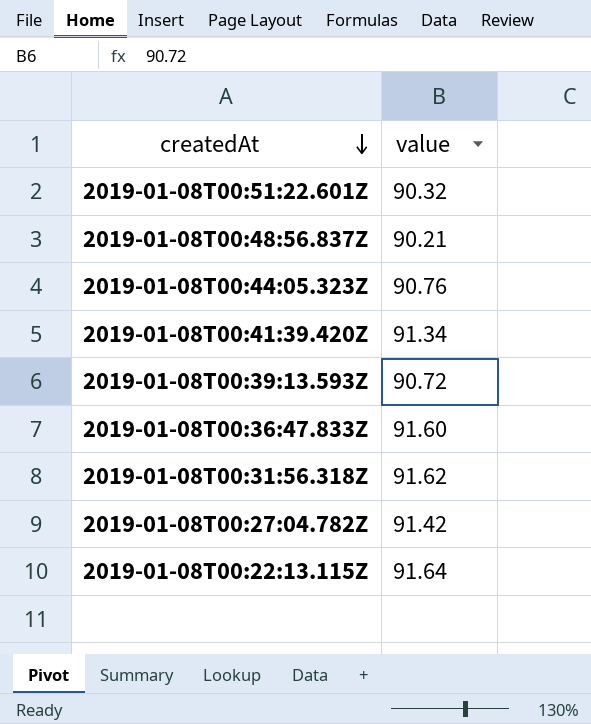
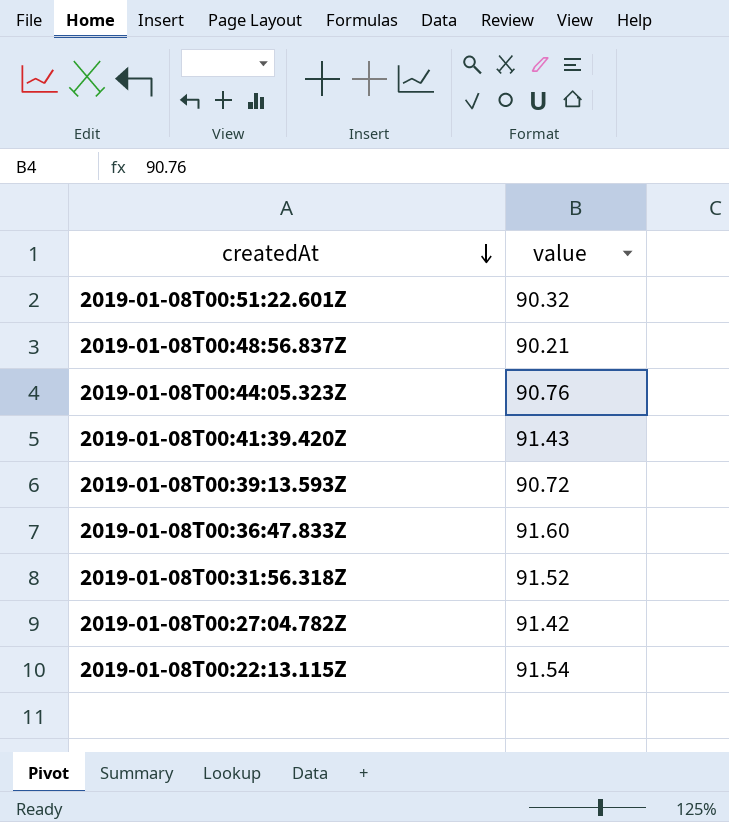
2019-01-08T00:41:39.420Z | value: 91.34 -> 91.43
2019-01-08T00:31:56.318Z | value: 91.62 -> 91.52
2019-01-08T00:22:13.115Z | value: 91.64 -> 91.54

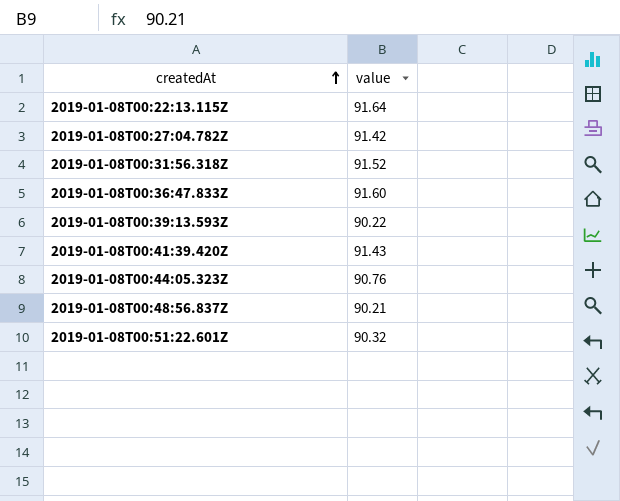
row order: createdAt descending -> createdAt ascending
2019-01-08T00:22:13.115Z | value: 91.54 -> 91.64
2019-01-08T00:39:13.593Z | value: 90.72 -> 90.22

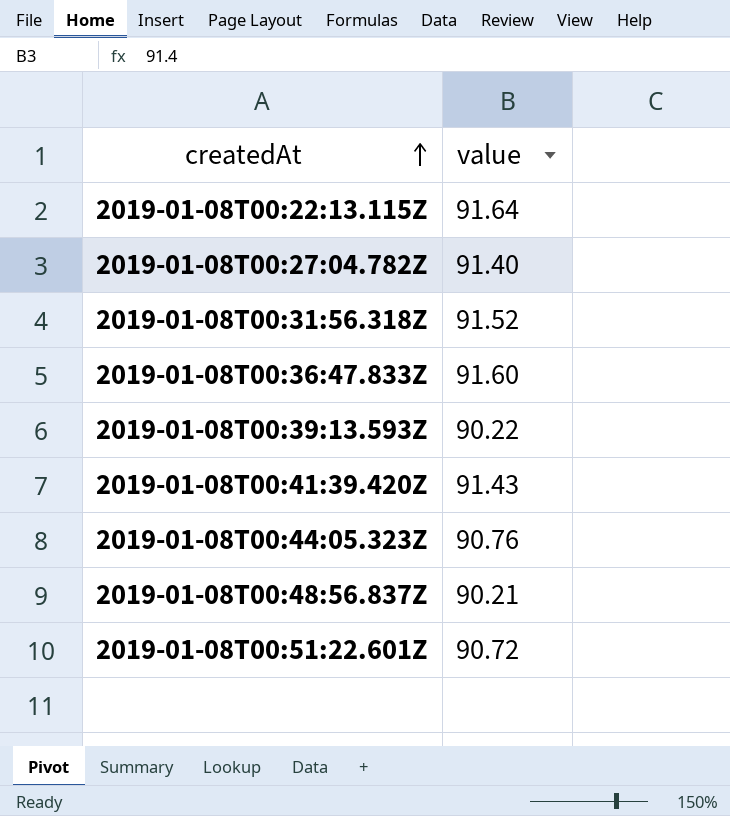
2019-01-08T00:27:04.782Z | value: 91.42 -> 91.40
2019-01-08T00:51:22.601Z | value: 90.32 -> 90.72

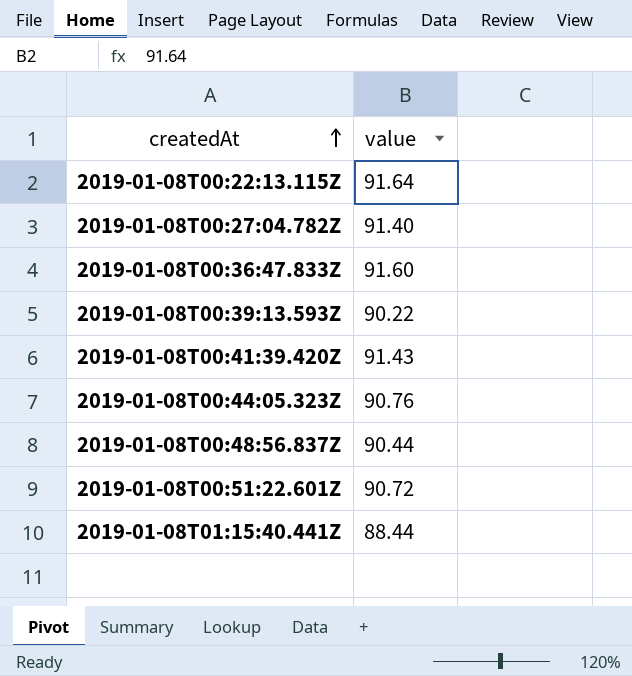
row 2019-01-08T00:31:56.318Z: 91.52 -> none
2019-01-08T00:48:56.837Z | value: 90.21 -> 90.44
row 2019-01-08T01:15:40.441Z: none -> 88.44

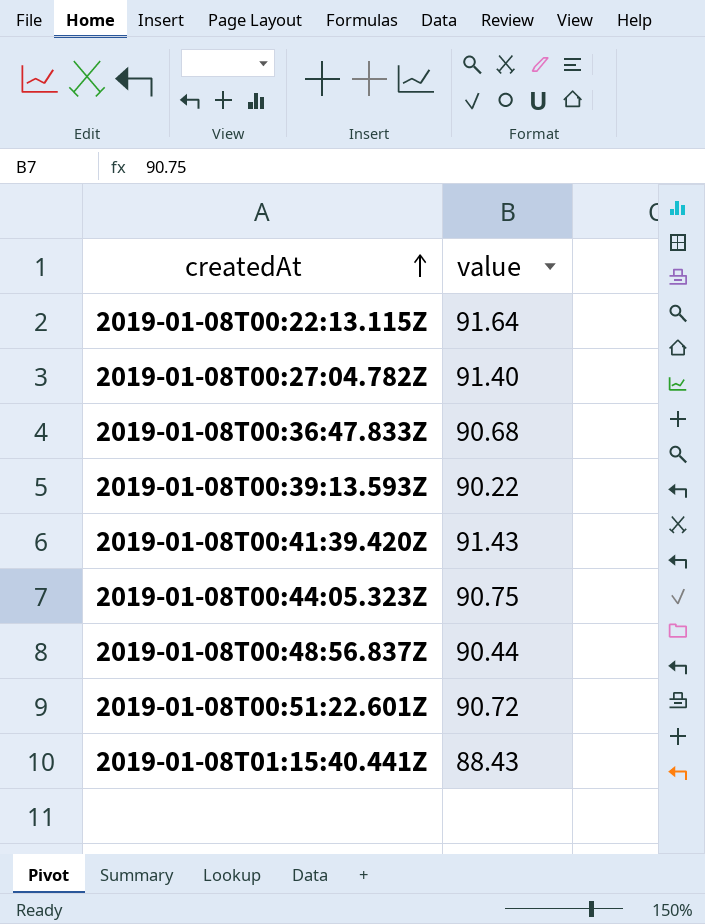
2019-01-08T00:36:47.833Z | value: 91.60 -> 90.68
2019-01-08T00:44:05.323Z | value: 90.76 -> 90.75
2019-01-08T01:15:40.441Z | value: 88.44 -> 88.43

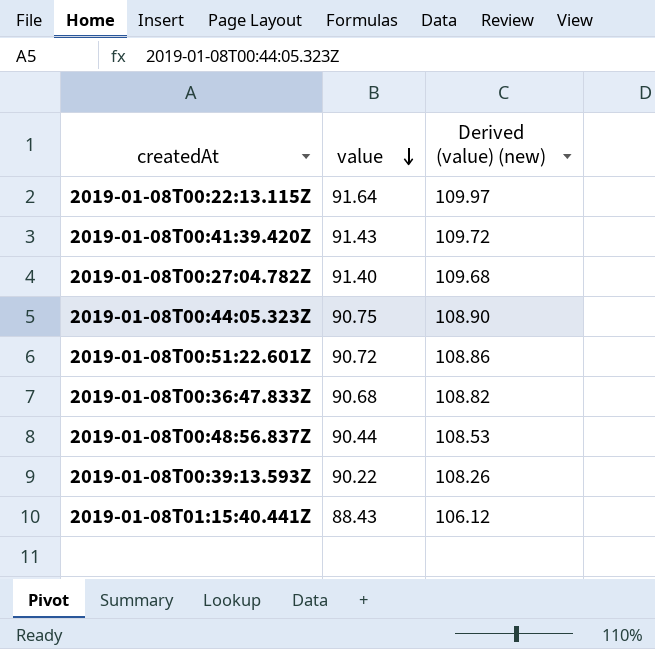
row order: createdAt ascending -> value descending
column Derived (value) (new) | formula: none -> [value] * 1.2

